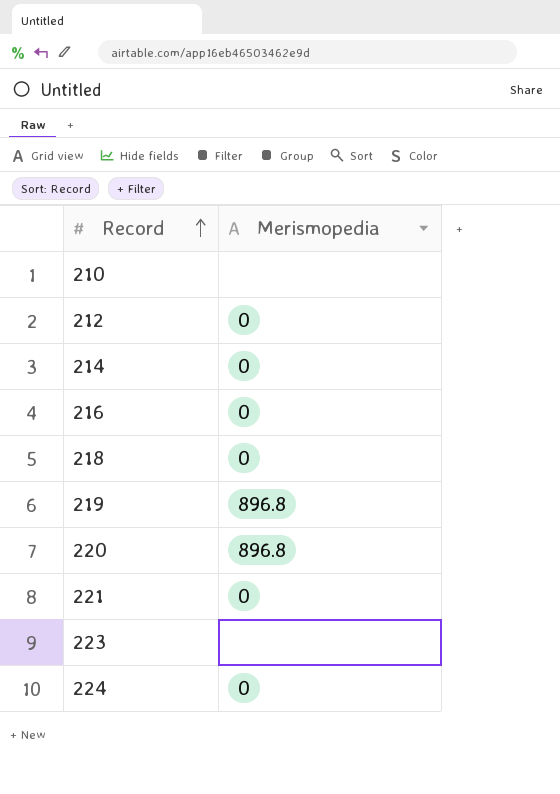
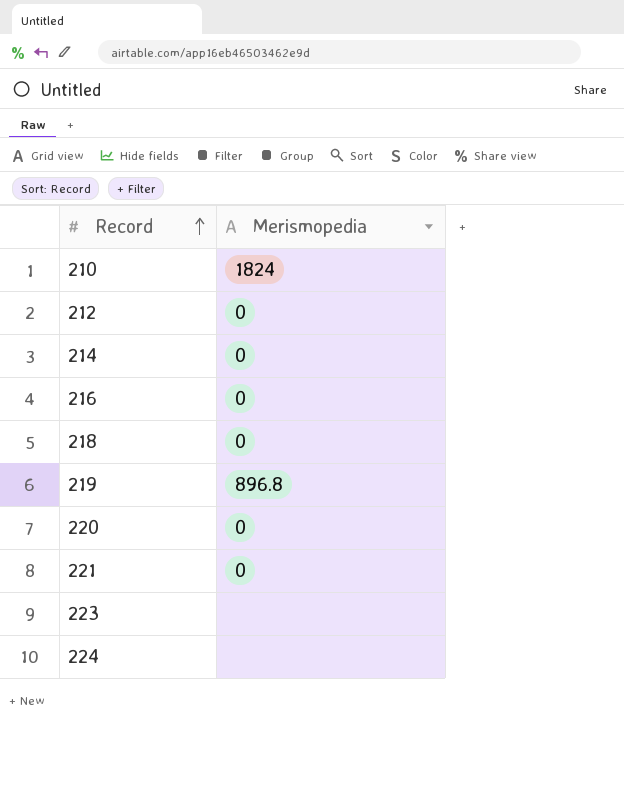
210 | Merismopedia: none -> 1824
220 | Merismopedia: 896.8 -> 0
224 | Merismopedia: 0 -> none

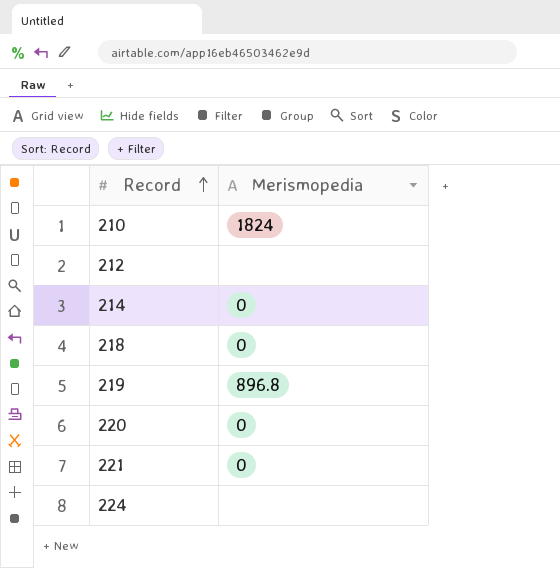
row 216: 0 -> none
row 223: none -> none
212 | Merismopedia: 0 -> none

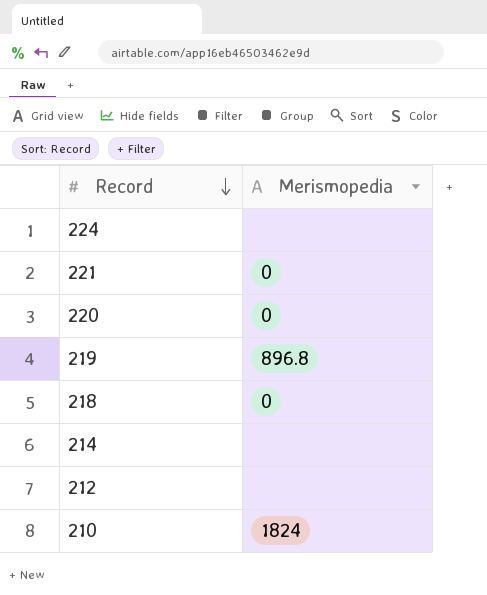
row order: Record ascending -> Record descending
214 | Merismopedia: 0 -> none

